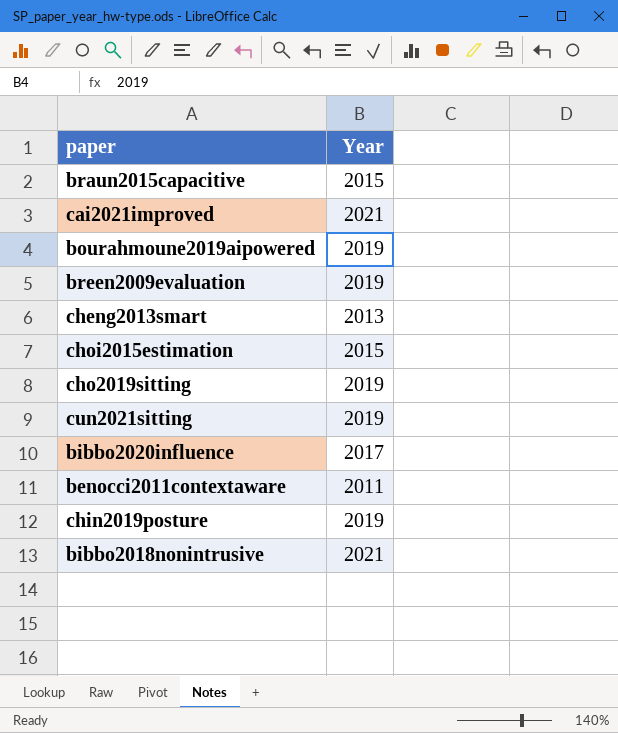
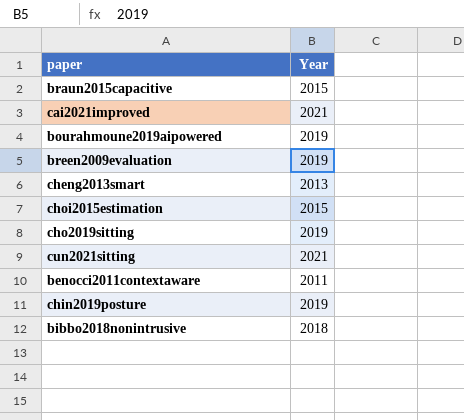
row bibbo2020influence: 2017 -> none
cun2021sitting | Year: 2019 -> 2021
bibbo2018nonintrusive | Year: 2021 -> 2018

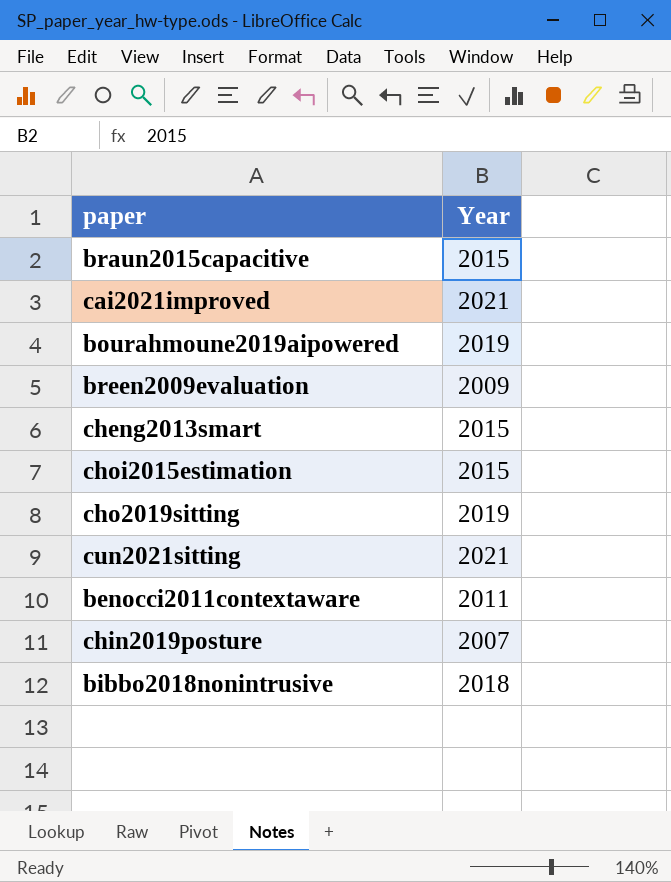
breen2009evaluation | Year: 2019 -> 2009
cheng2013smart | Year: 2013 -> 2015
chin2019posture | Year: 2019 -> 2007

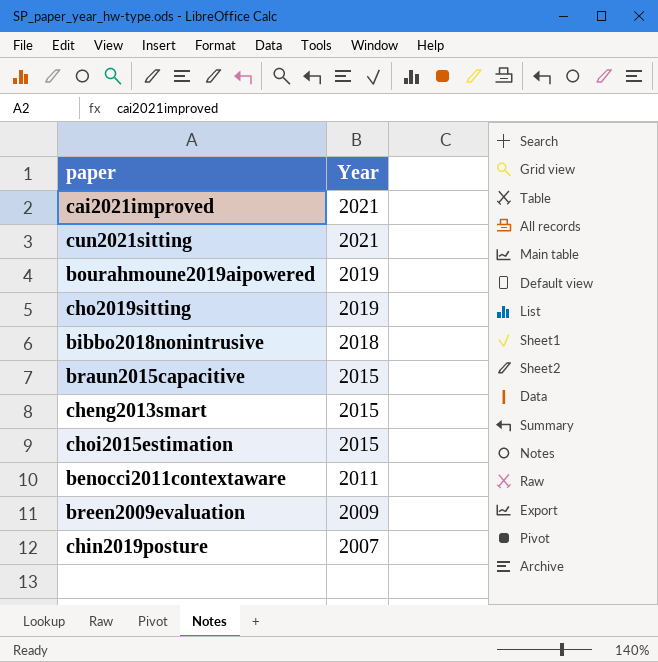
row order: none -> Year descending

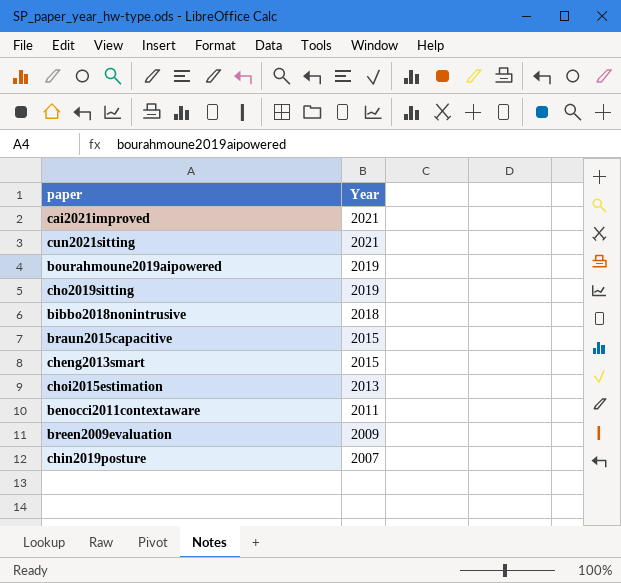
choi2015estimation | Year: 2015 -> 2013

